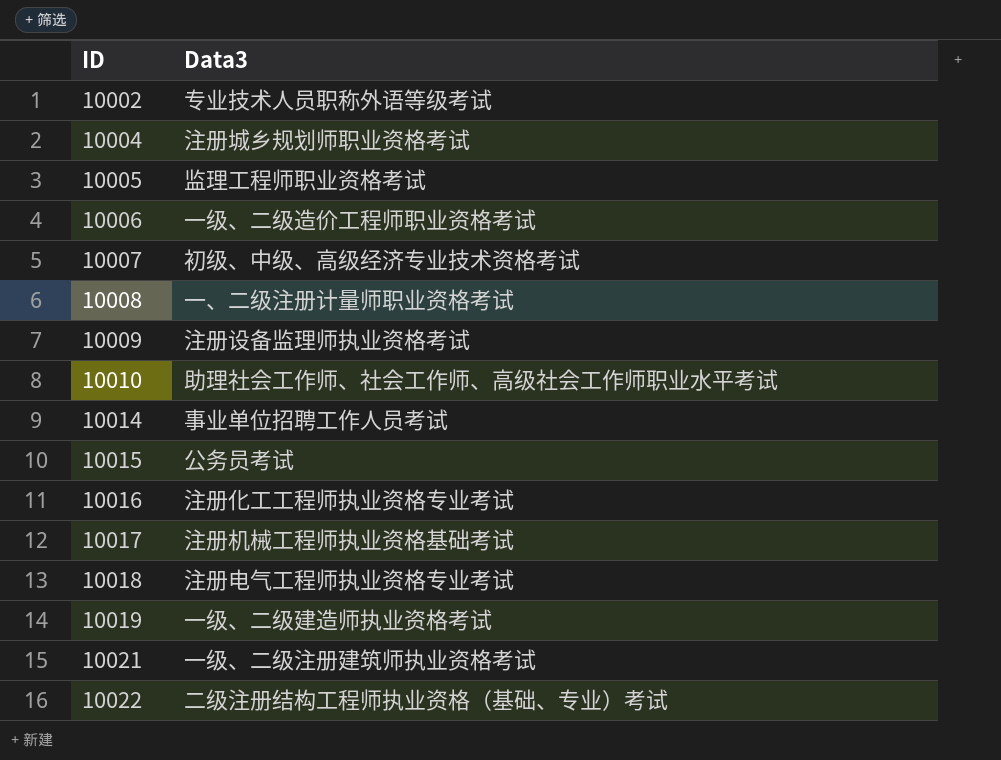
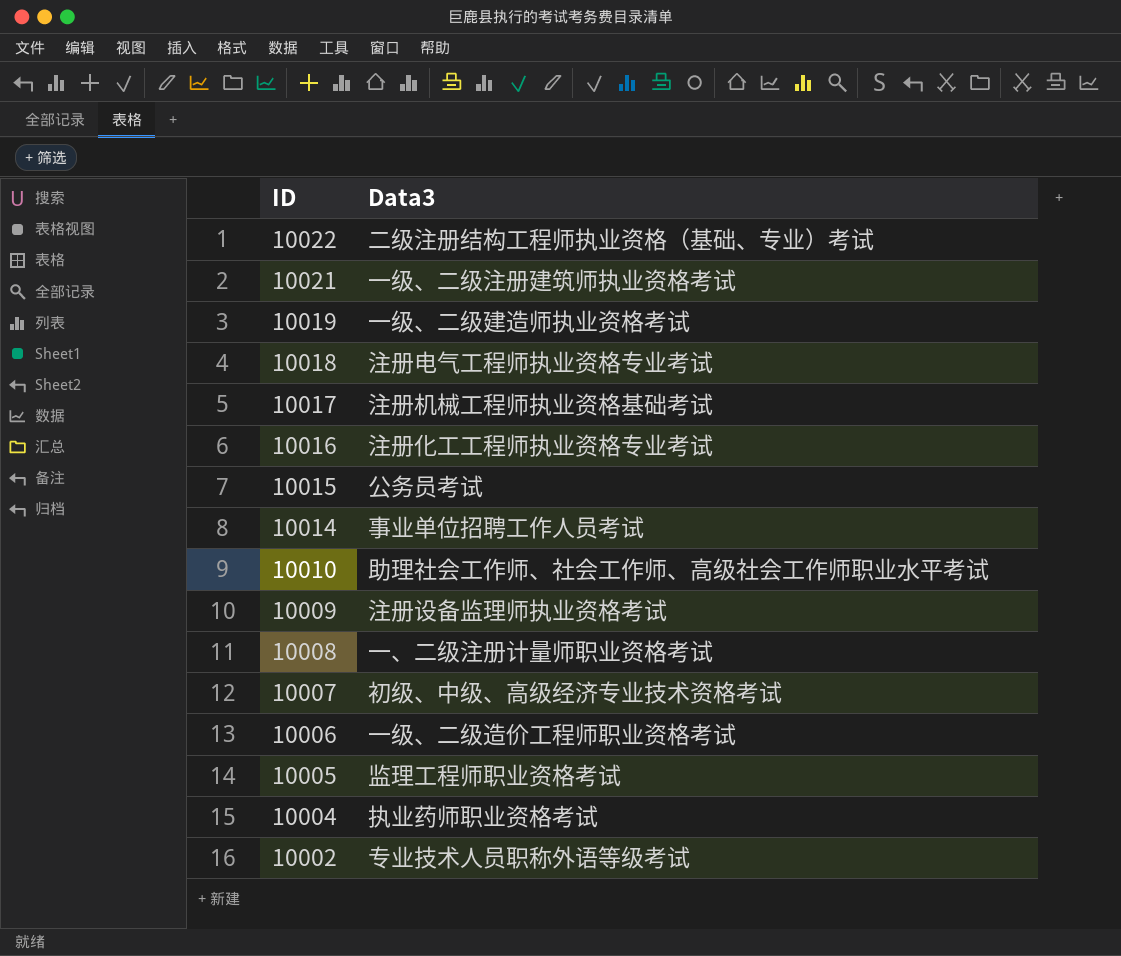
row order: ID ascending -> ID descending
10004 | Data3: 注册城乡规划师职业资格考试 -> 执业药师职业资格考试

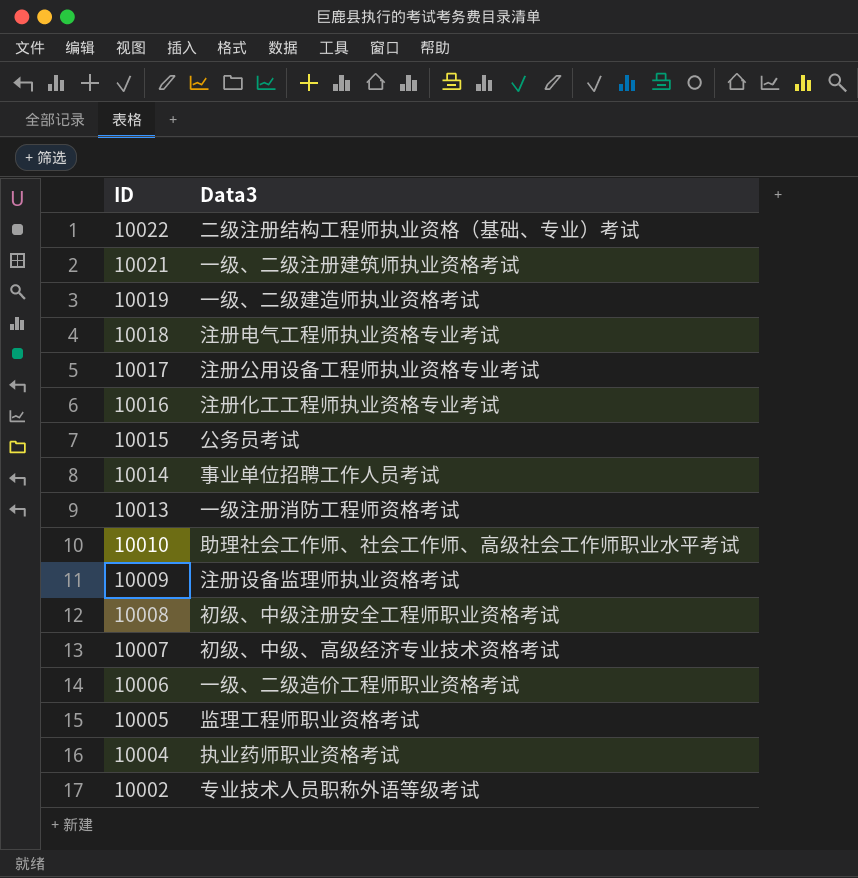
10017 | Data3: 注册机械工程师执业资格基础考试 -> 注册公用设备工程师执业资格专业考试
row 10013: none -> 一级注册消防工程师资格考试
10008 | Data3: 一、二级注册计量师职业资格考试 -> 初级、中级注册安全工程师职业资格考试

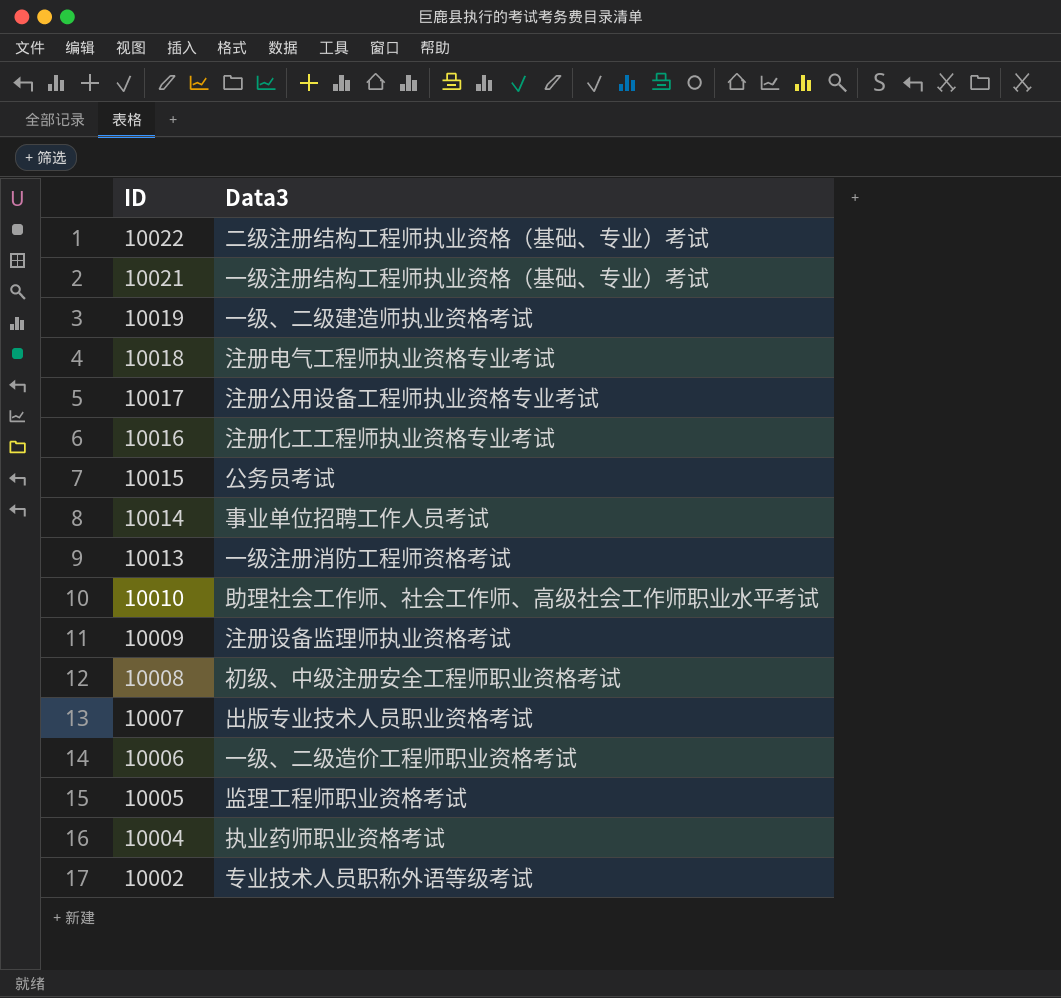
10021 | Data3: 一级、二级注册建筑师执业资格考试 -> 一级注册结构工程师执业资格（基础、专业）考试
10007 | Data3: 初级、中级、高级经济专业技术资格考试 -> 出版专业技术人员职业资格考试

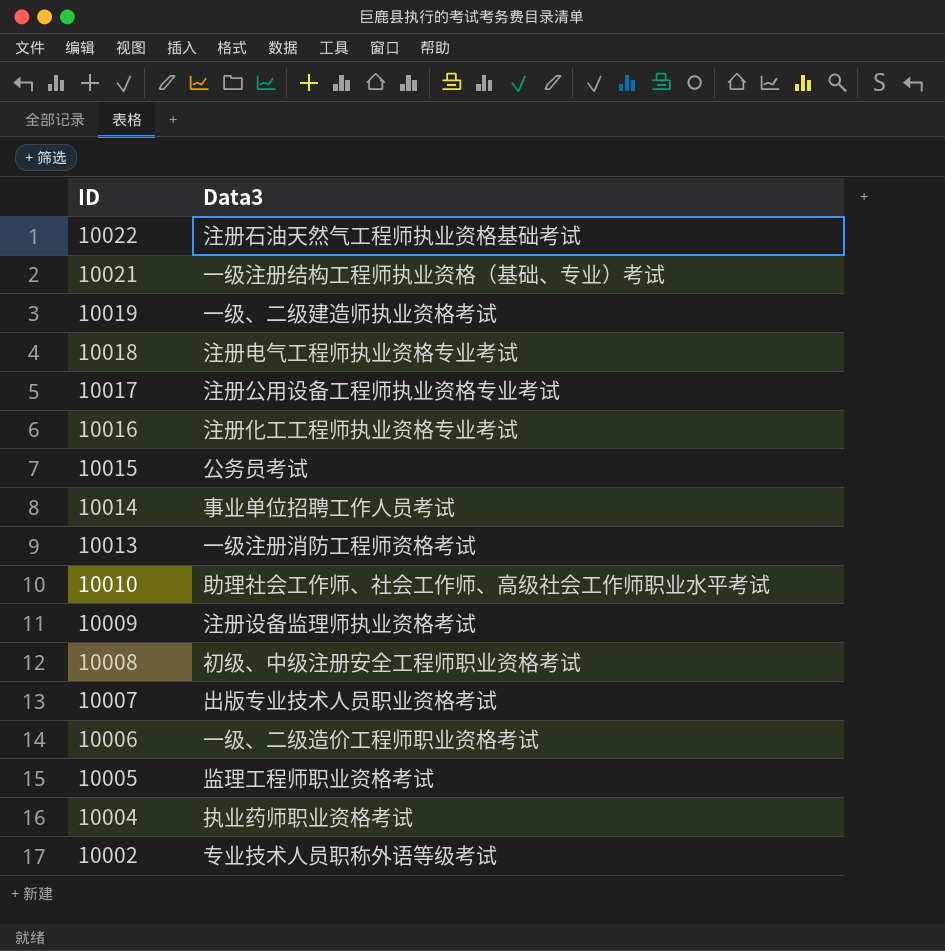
10022 | Data3: 二级注册结构工程师执业资格（基础、专业）考试 -> 注册石油天然气工程师执业资格基础考试

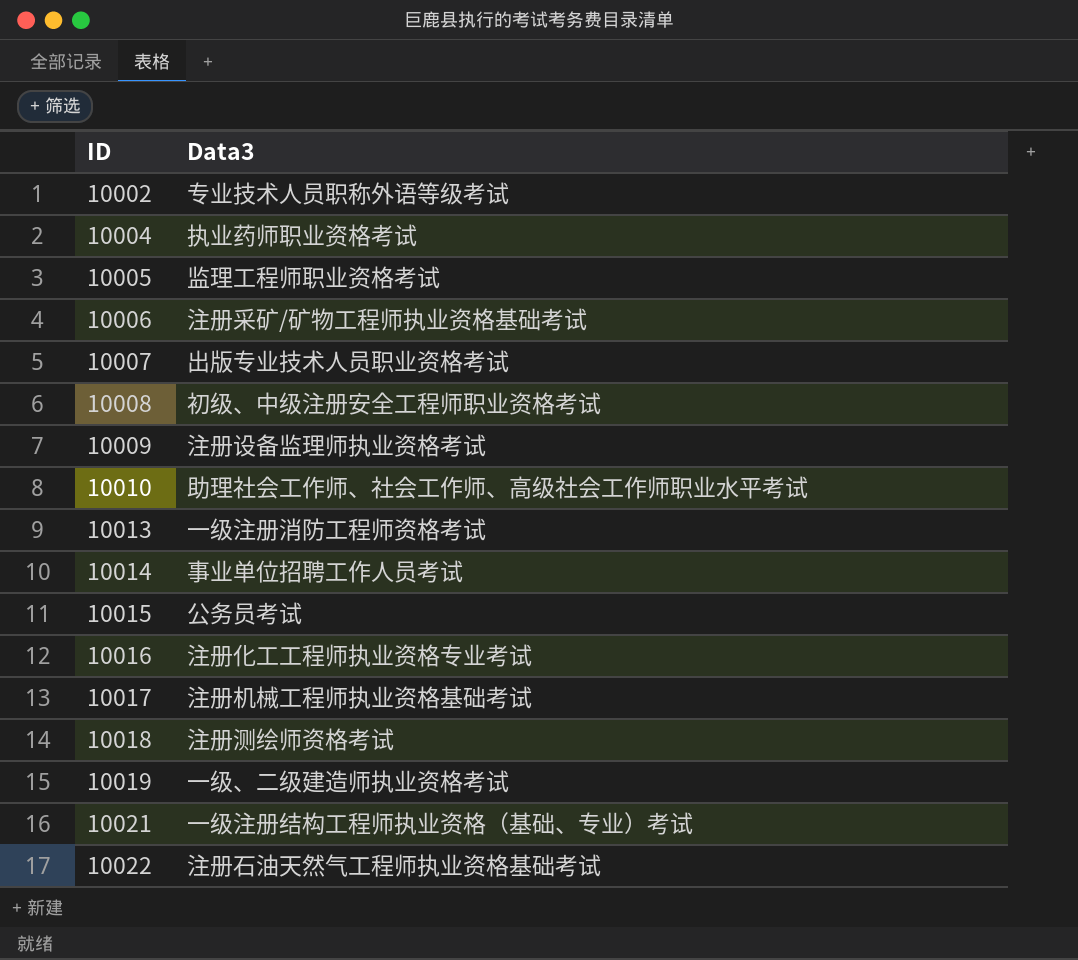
row order: ID descending -> ID ascending
10006 | Data3: 一级、二级造价工程师职业资格考试 -> 注册采矿/矿物工程师执业资格基础考试
10017 | Data3: 注册公用设备工程师执业资格专业考试 -> 注册机械工程师执业资格基础考试
10018 | Data3: 注册电气工程师执业资格专业考试 -> 注册测绘师资格考试

